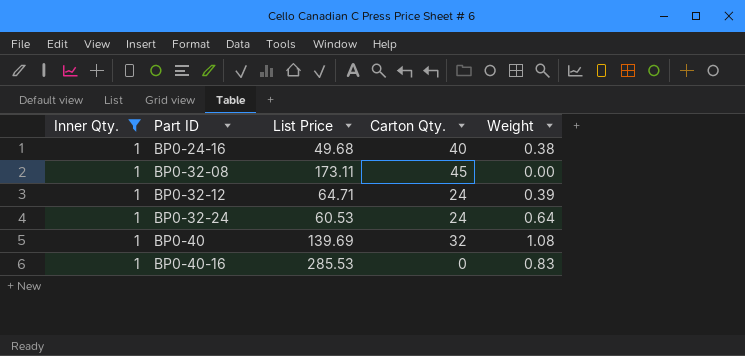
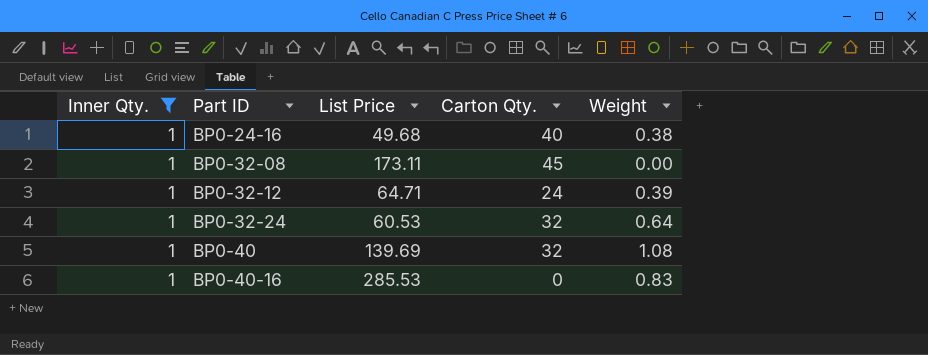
BP0-32-24 | Carton Qty.: 24 -> 32

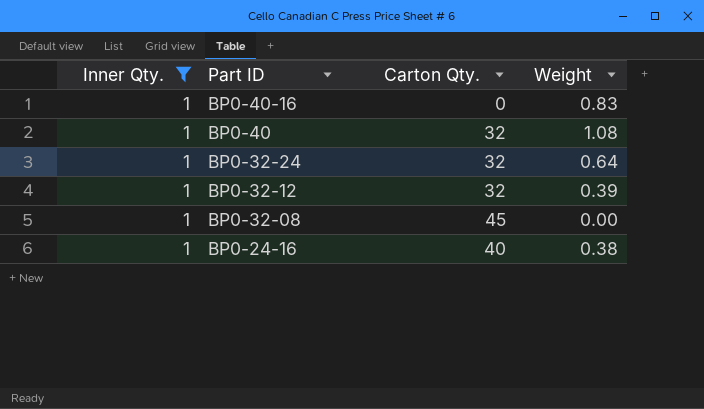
row order: Part ID ascending -> Part ID descending
column List Price | position: 3 -> none
BP0-32-12 | Carton Qty.: 24 -> 32

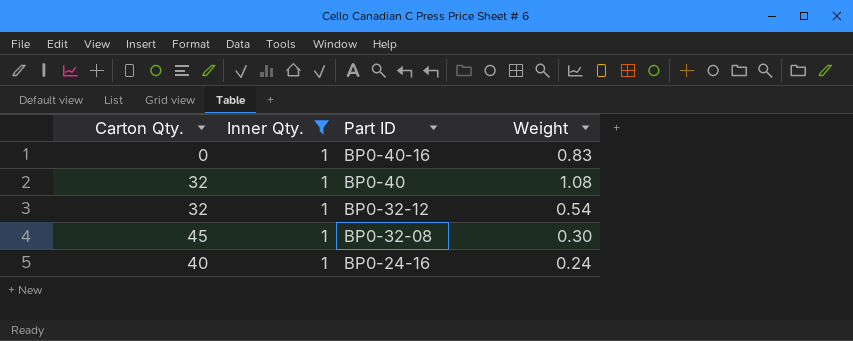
column Carton Qty. | position: 3 -> 1
row BP0-32-24: 1 | 32 | 0.64 -> none
BP0-32-12 | Weight: 0.39 -> 0.54
BP0-32-08 | Weight: 0.00 -> 0.30
BP0-24-16 | Weight: 0.38 -> 0.24

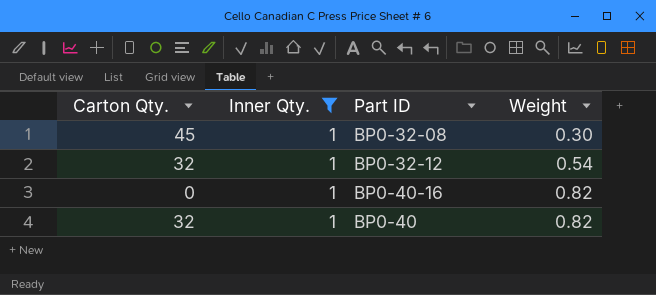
row order: Part ID descending -> Weight ascending
row BP0-24-16: 40 | 1 | 0.24 -> none
BP0-40-16 | Weight: 0.83 -> 0.82
BP0-40 | Weight: 1.08 -> 0.82

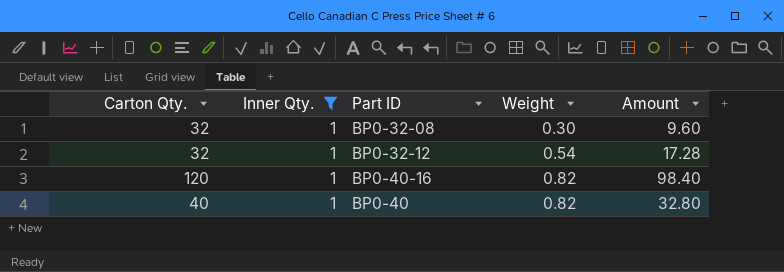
column Amount | formula: none -> [Carton Qty.] * [Weight]
BP0-32-08 | Carton Qty.: 45 -> 32
BP0-40-16 | Carton Qty.: 0 -> 120
BP0-40 | Carton Qty.: 32 -> 40

